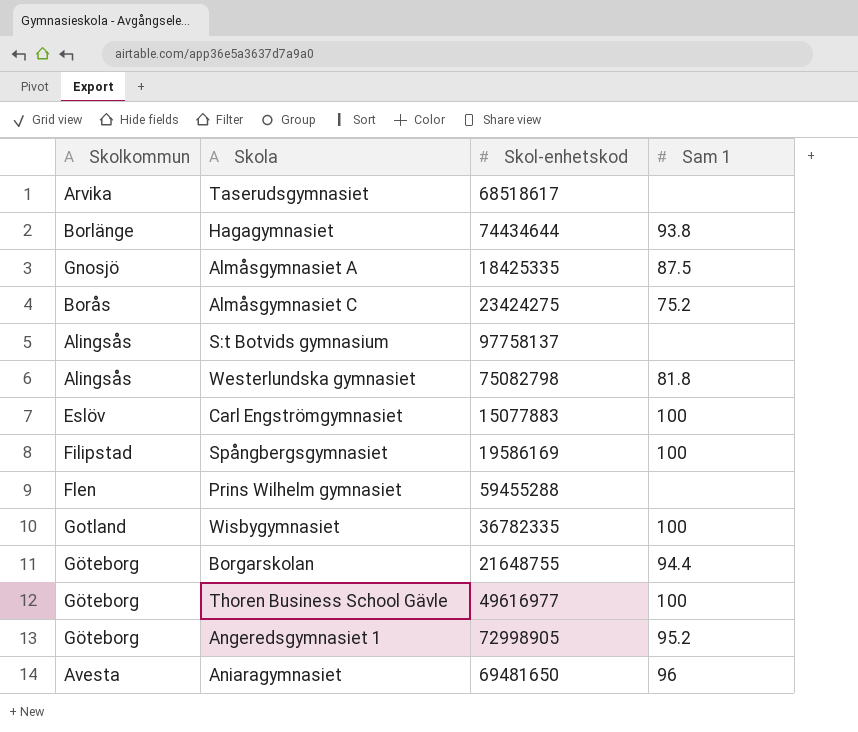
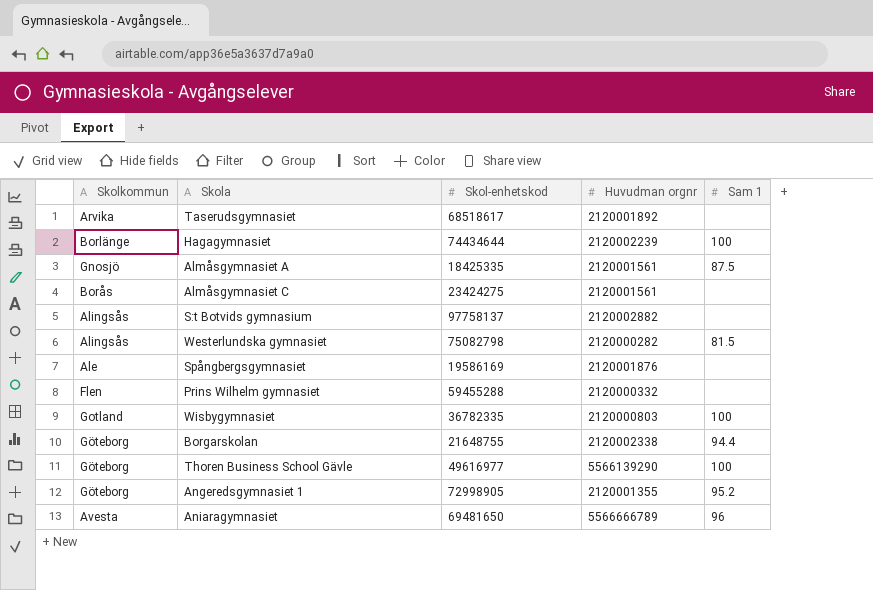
column Huvudman orgnr | position: none -> 4
row Carl Engströmgymnasiet: Eslöv | 15077883 | 100 -> none
Hagagymnasiet | Sam 1: 93.8 -> 100
Almåsgymnasiet C | Sam 1: 75.2 -> none
Westerlundska gymnasiet | Sam 1: 81.8 -> 81.5
Spångbergsgymnasiet | Skolkommun: Filipstad -> Ale
Spångbergsgymnasiet | Sam 1: 100 -> none

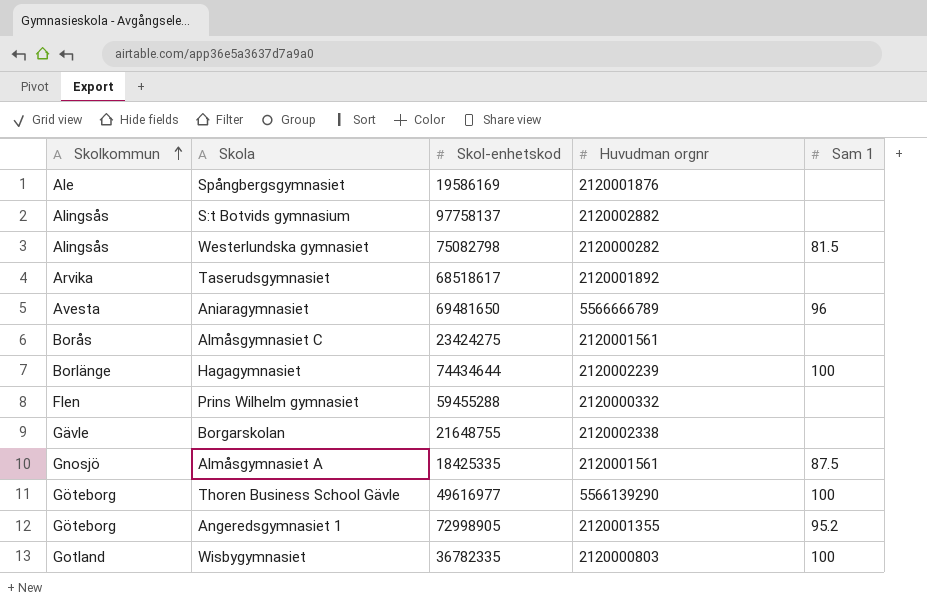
row order: none -> Skolkommun ascending
Borgarskolan | Skolkommun: Göteborg -> Gävle
Borgarskolan | Sam 1: 94.4 -> none

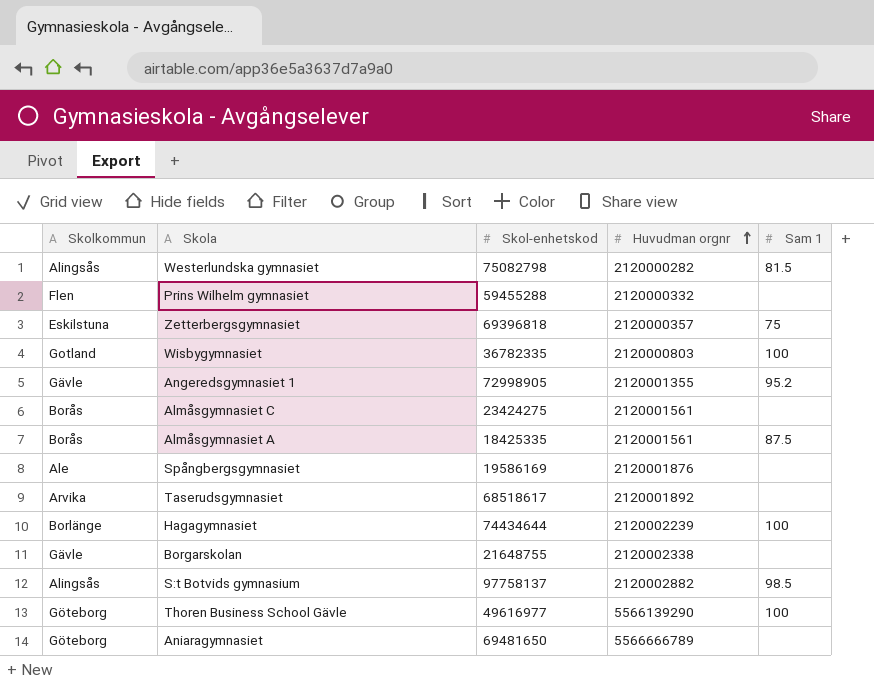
row order: Skolkommun ascending -> Huvudman orgnr ascending
row Zetterbergsgymnasiet: none -> Eskilstuna | 69396818 | 2120000357 | 75
Angeredsgymnasiet 1 | Skolkommun: Göteborg -> Gävle
Almåsgymnasiet A | Skolkommun: Gnosjö -> Borås
S:t Botvids gymnasium | Sam 1: none -> 98.5
Aniaragymnasiet | Skolkommun: Avesta -> Göteborg
Aniaragymnasiet | Sam 1: 96 -> none

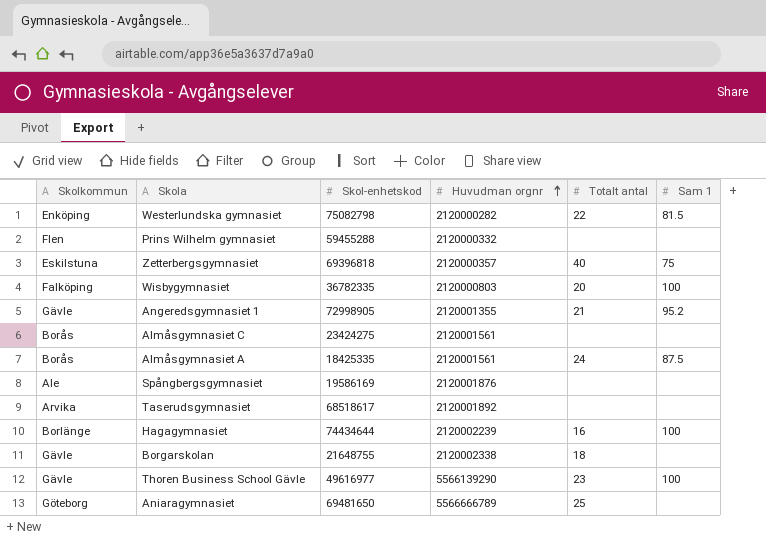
column Totalt antal | position: none -> 5
row S:t Botvids gymnasium: Alingsås | 97758137 | 2120002882 | 98.5 -> none
Westerlundska gymnasiet | Skolkommun: Alingsås -> Enköping
Wisbygymnasiet | Skolkommun: Gotland -> Falköping
Thoren Business School Gävle | Skolkommun: Göteborg -> Gävle

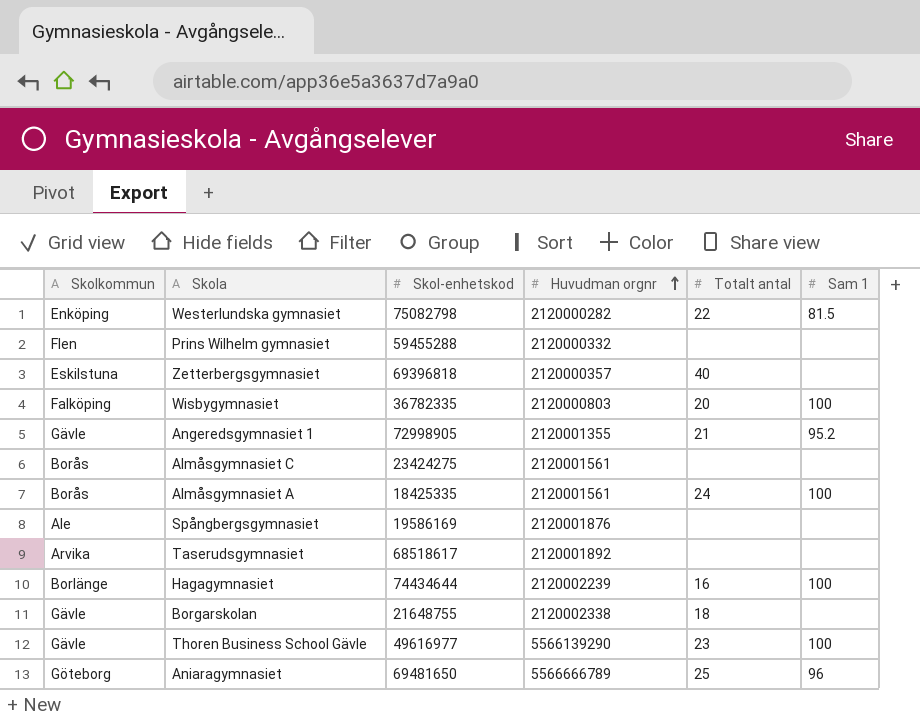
Zetterbergsgymnasiet | Sam 1: 75 -> none
Almåsgymnasiet A | Sam 1: 87.5 -> 100
Aniaragymnasiet | Sam 1: none -> 96

